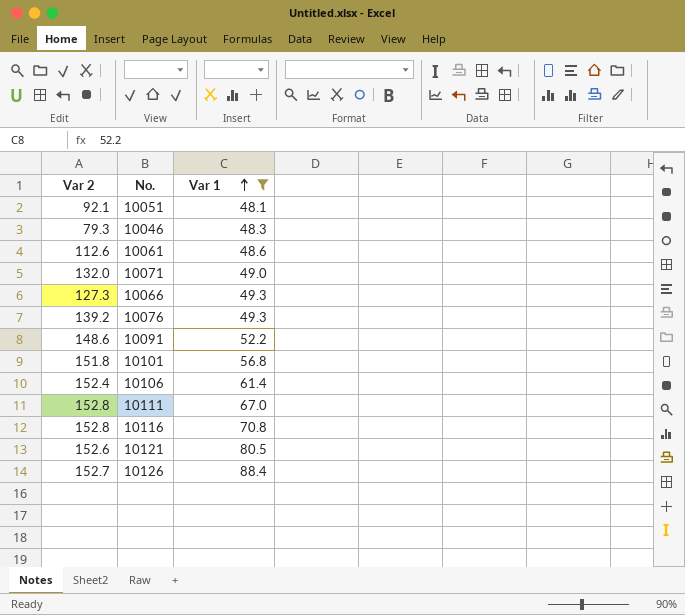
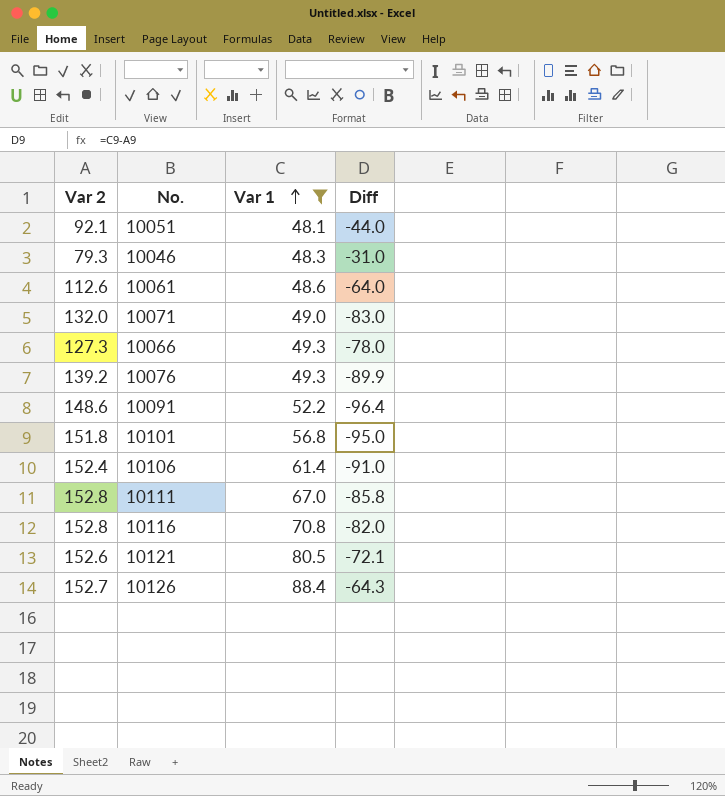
column Diff | formula: none -> [Var 1] - [Var 2]

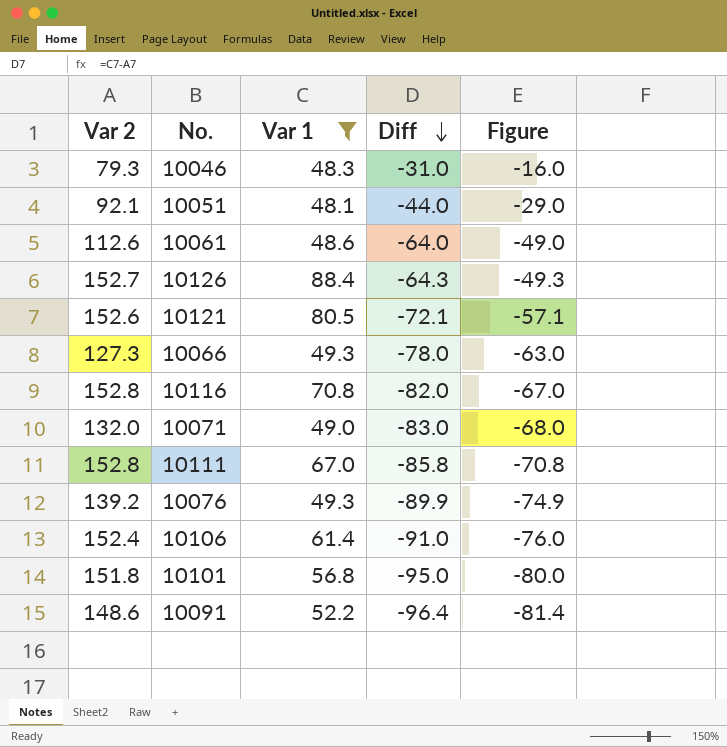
row order: Var 1 ascending -> Diff descending
column Figure | formula: none -> [Diff] + 15

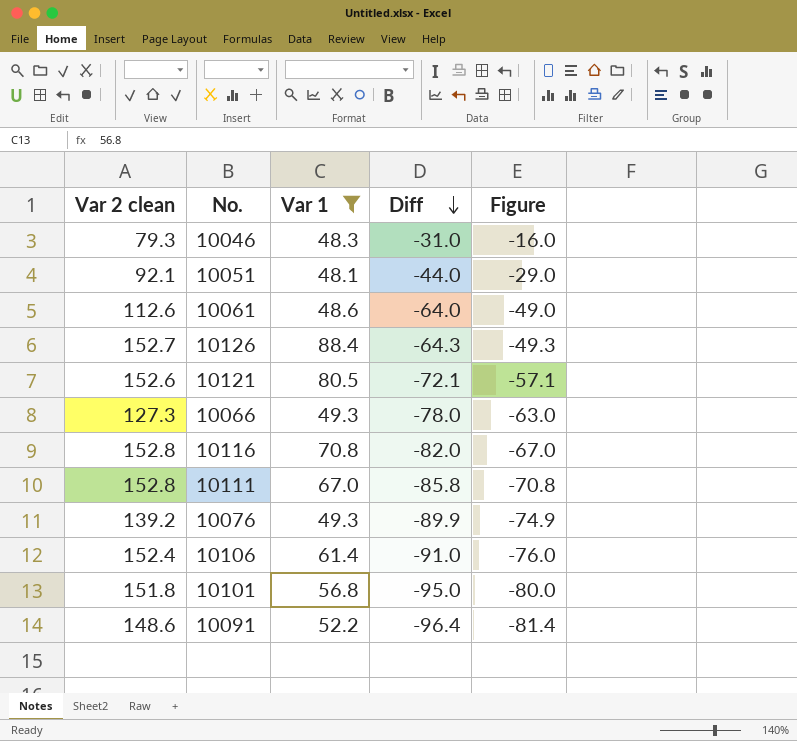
column name: Var 2 -> Var 2 clean
row 10071: 132.0 | 49.0 | -83.0 | -68.0 -> none

